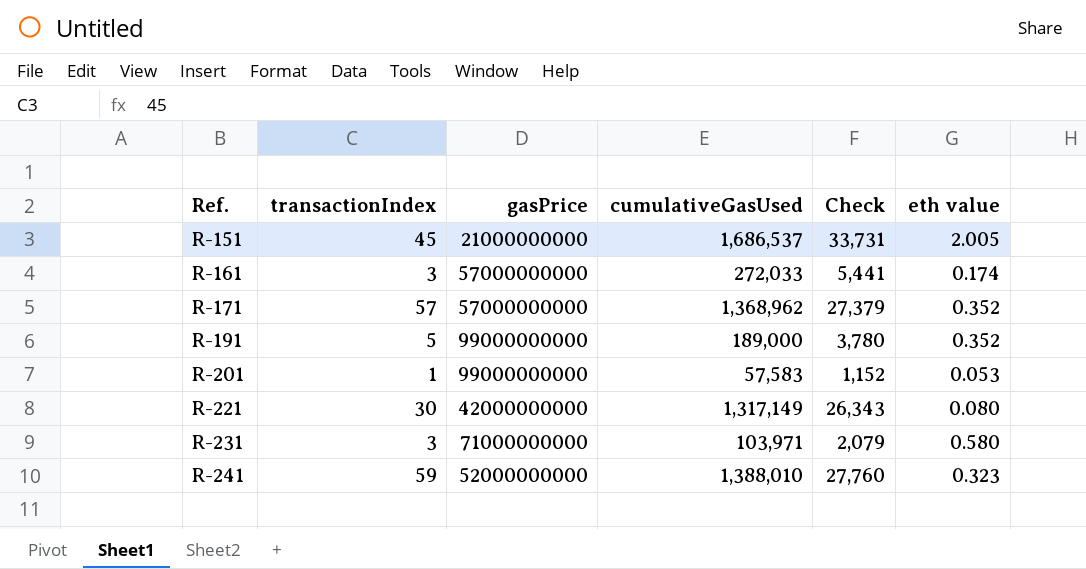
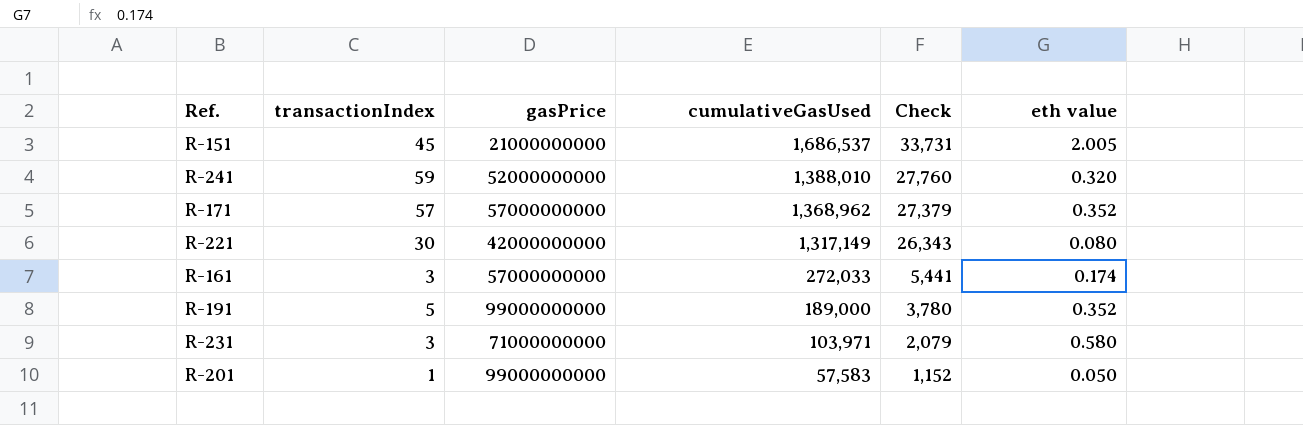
row order: Ref. ascending -> cumulativeGasUsed descending
R-241 | eth value: 0.323 -> 0.320
R-201 | eth value: 0.053 -> 0.050

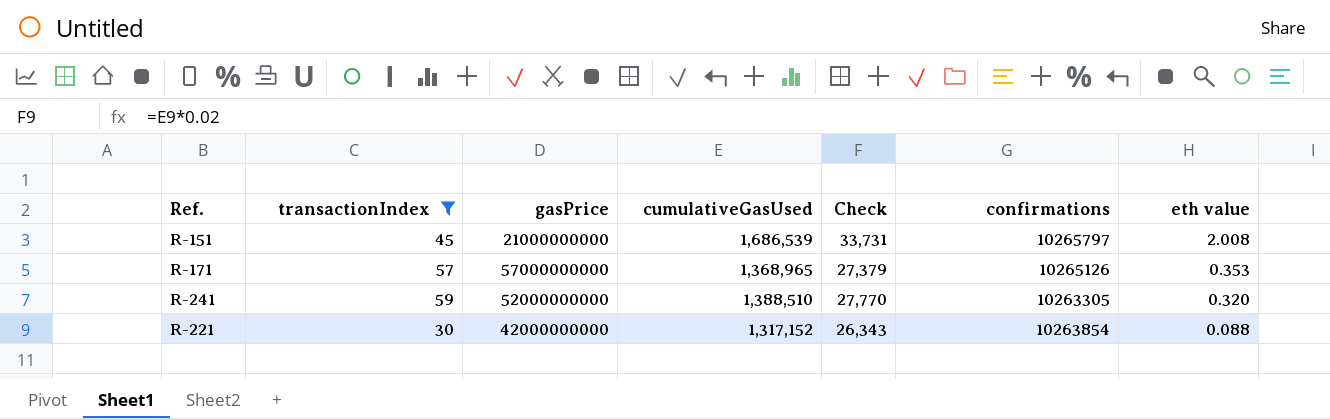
filter: none -> transactionIndex >= 30
row order: cumulativeGasUsed descending -> eth value descending
column confirmations | position: none -> 6
R-151 | cumulativeGasUsed: 1,686,537 -> 1,686,539
R-151 | eth value: 2.005 -> 2.008
R-171 | cumulativeGasUsed: 1,368,962 -> 1,368,965
R-171 | eth value: 0.352 -> 0.353
R-241 | cumulativeGasUsed: 1,388,010 -> 1,388,510
R-241 | Check: 27,760 -> 27,770
R-221 | cumulativeGasUsed: 1,317,149 -> 1,317,152
R-221 | eth value: 0.080 -> 0.088

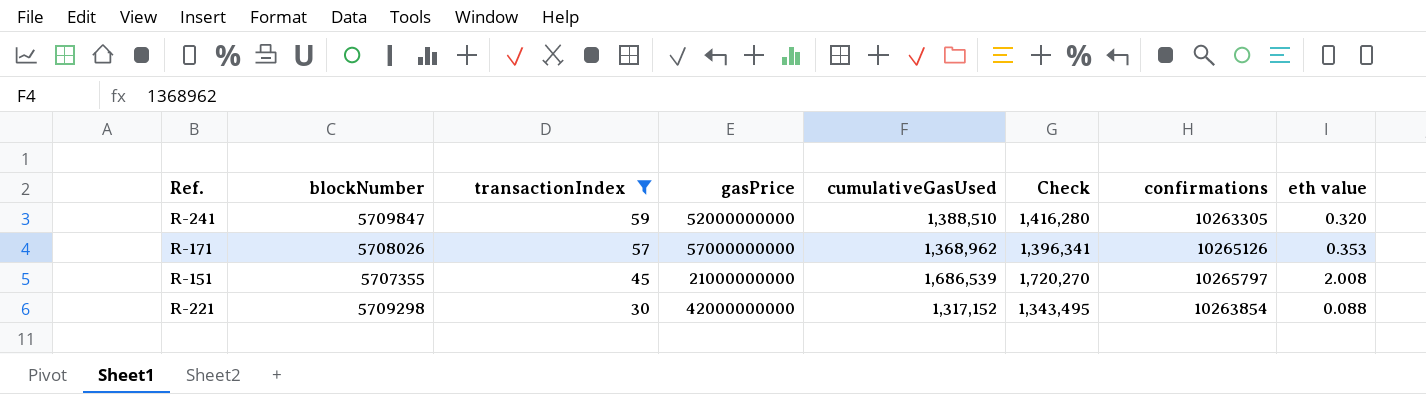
row order: eth value descending -> transactionIndex descending
column blockNumber | position: none -> 2
column Check | formula: [cumulativeGasUsed] * 0.02 -> [cumulativeGasUsed] * 1.02
R-171 | cumulativeGasUsed: 1,368,965 -> 1,368,962

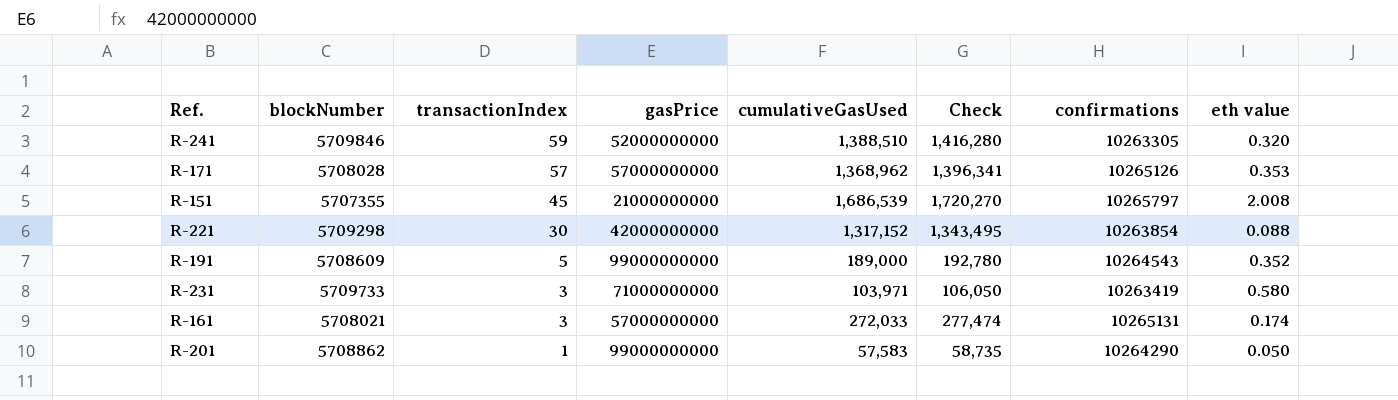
filter: transactionIndex >= 30 -> none
R-241 | blockNumber: 5709847 -> 5709846
R-171 | blockNumber: 5708026 -> 5708028

